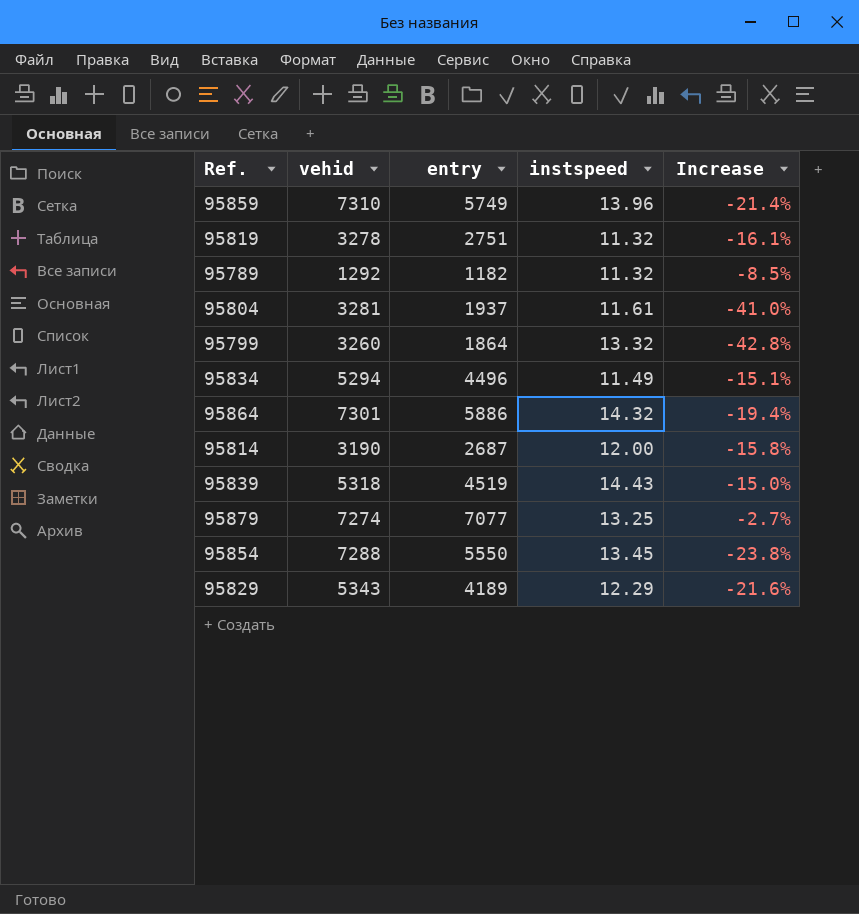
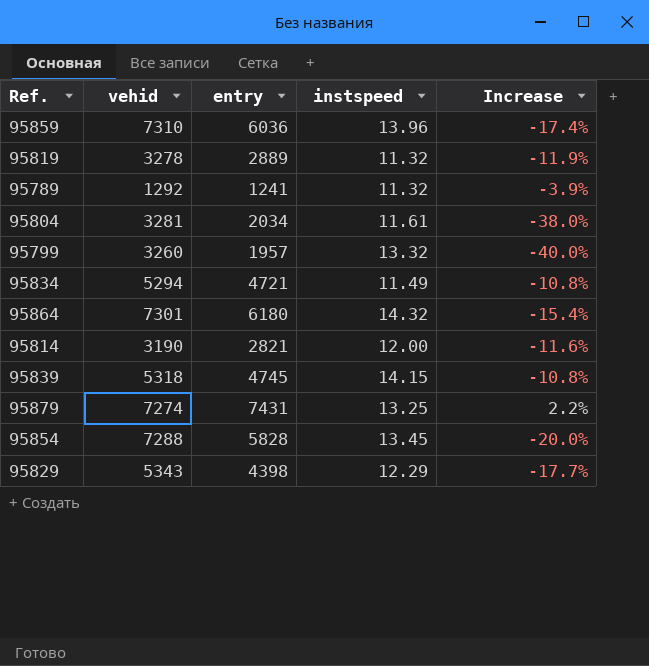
95859 | entry: 5749 -> 6036
95859 | Increase: -21.4% -> -17.4%
95819 | entry: 2751 -> 2889
95819 | Increase: -16.1% -> -11.9%
95789 | entry: 1182 -> 1241
95789 | Increase: -8.5% -> -3.9%
95804 | entry: 1937 -> 2034
95804 | Increase: -41.0% -> -38.0%
95799 | entry: 1864 -> 1957
95799 | Increase: -42.8% -> -40.0%
95834 | entry: 4496 -> 4721
95834 | Increase: -15.1% -> -10.8%
95864 | entry: 5886 -> 6180
95864 | Increase: -19.4% -> -15.4%
95814 | entry: 2687 -> 2821
95814 | Increase: -15.8% -> -11.6%
95839 | entry: 4519 -> 4745
95839 | instspeed: 14.43 -> 14.15
95839 | Increase: -15.0% -> -10.8%
95879 | entry: 7077 -> 7431
95879 | Increase: -2.7% -> 2.2%
95854 | entry: 5550 -> 5828
95854 | Increase: -23.8% -> -20.0%
95829 | entry: 4189 -> 4398
95829 | Increase: -21.6% -> -17.7%

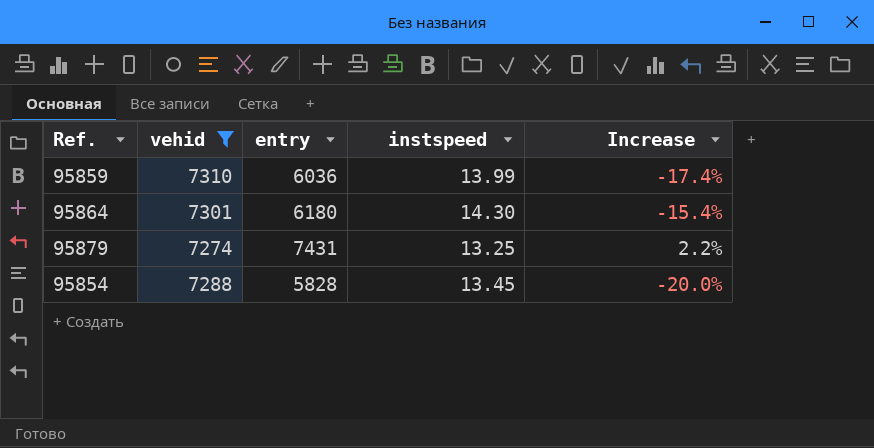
filter: none -> vehid >= 7274
95859 | instspeed: 13.96 -> 13.99
95864 | instspeed: 14.32 -> 14.30

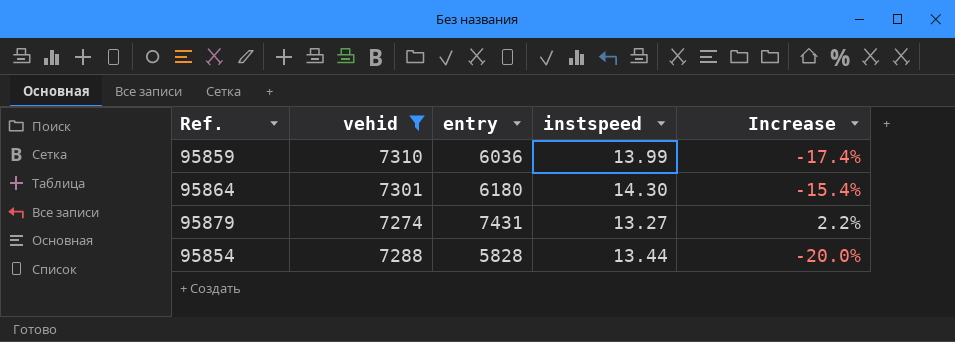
95879 | instspeed: 13.25 -> 13.27
95854 | instspeed: 13.45 -> 13.44

